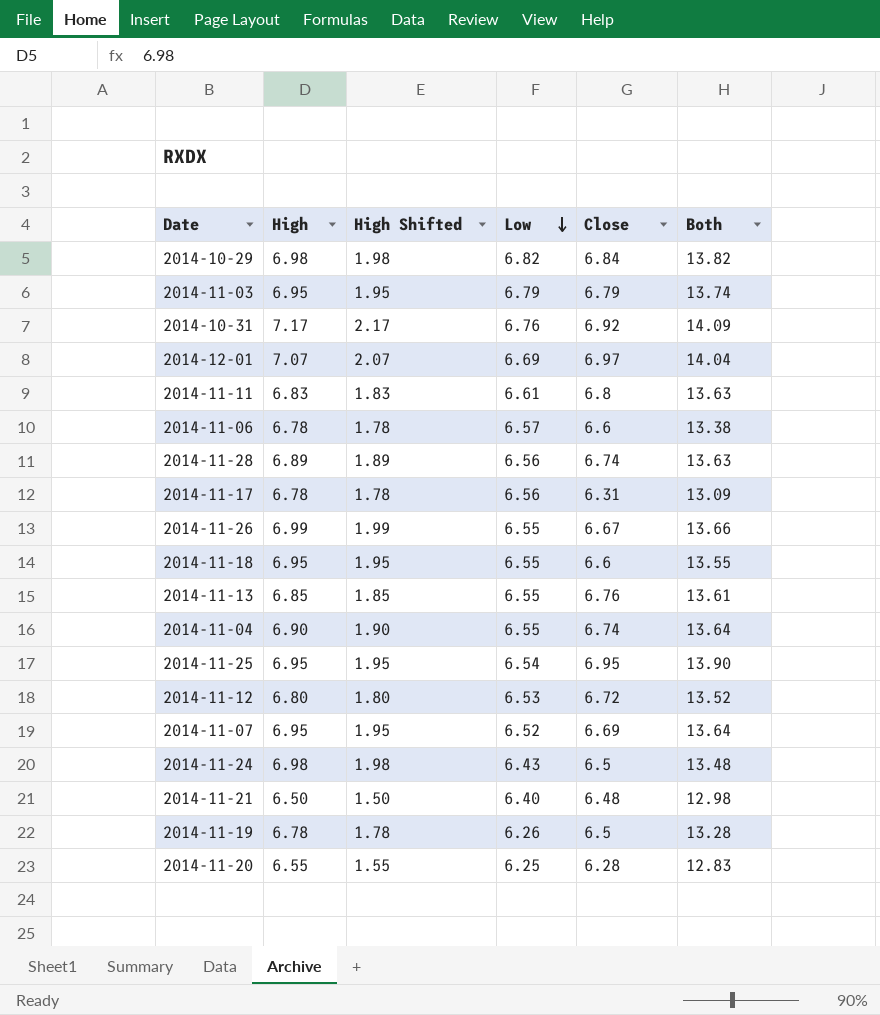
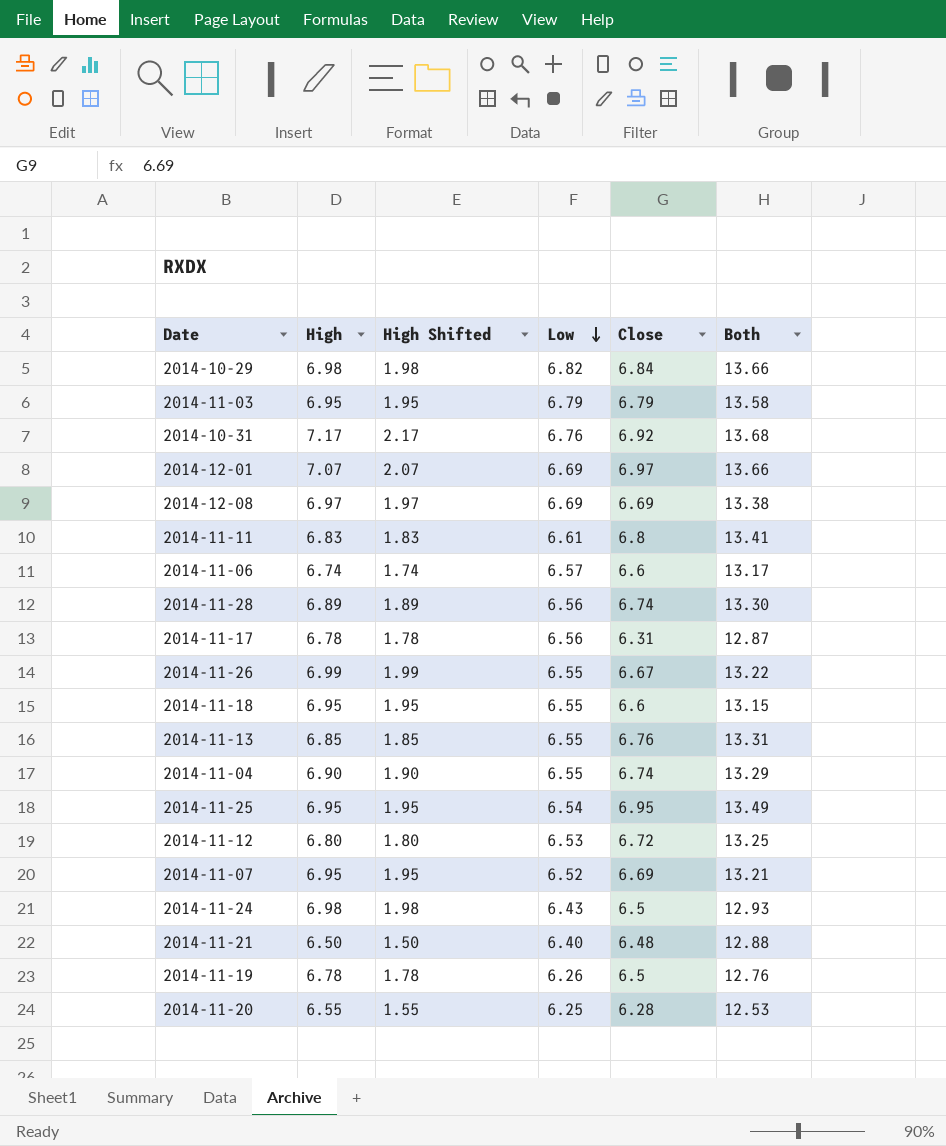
column Both | formula: [High] + [Close] -> [Low] + [Close]
row 2014-12-08: none -> 6.97 | 1.97 | 6.69 | 6.69 | 13.38
2014-11-06 | High: 6.78 -> 6.74
2014-11-06 | High Shifted: 1.78 -> 1.74

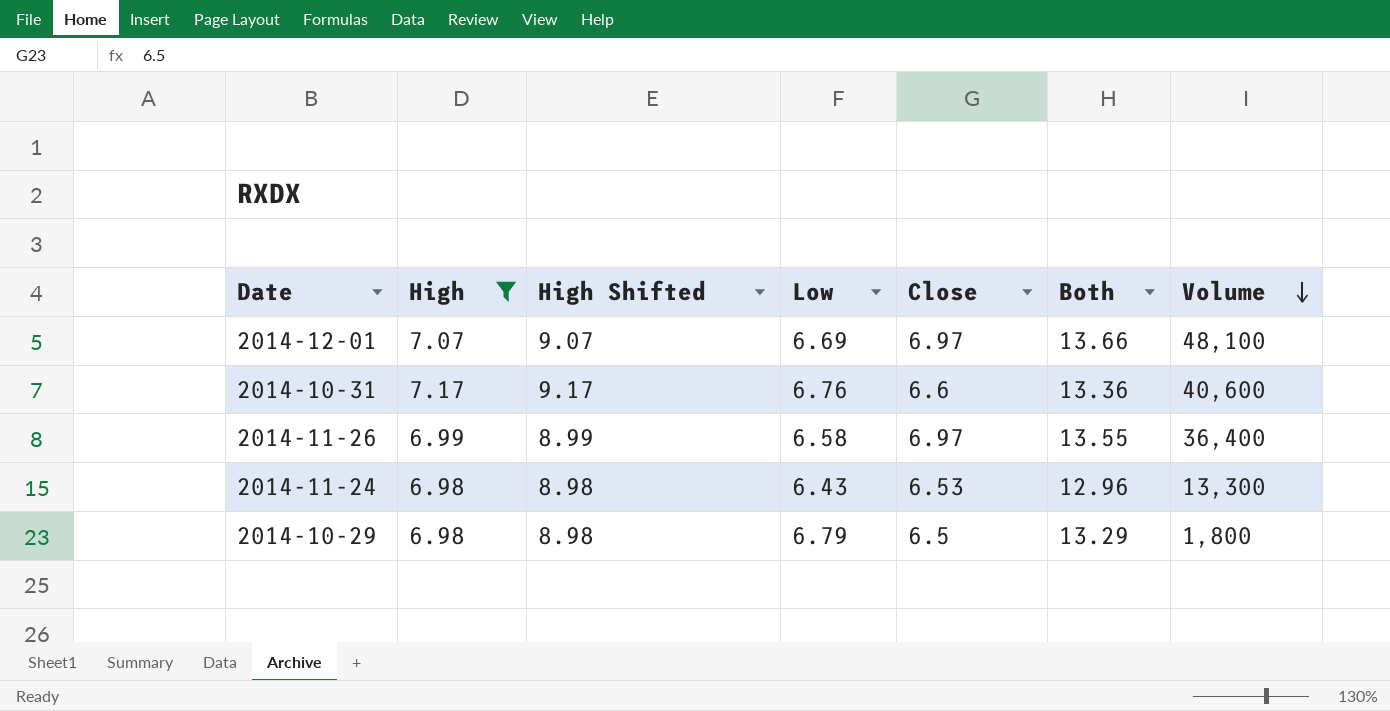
filter: none -> High >= 6.98
row order: Low descending -> Volume descending
column High Shifted | formula: [High] - 5 -> [High] + 2
column Volume | position: none -> 7
2014-10-31 | Close: 6.92 -> 6.6
2014-10-31 | Both: 13.68 -> 13.36
2014-11-26 | Low: 6.55 -> 6.58
2014-11-26 | Close: 6.67 -> 6.97
2014-11-26 | Both: 13.22 -> 13.55
2014-11-24 | Close: 6.5 -> 6.53
2014-11-24 | Both: 12.93 -> 12.96
2014-10-29 | Low: 6.82 -> 6.79
2014-10-29 | Close: 6.84 -> 6.5
2014-10-29 | Both: 13.66 -> 13.29

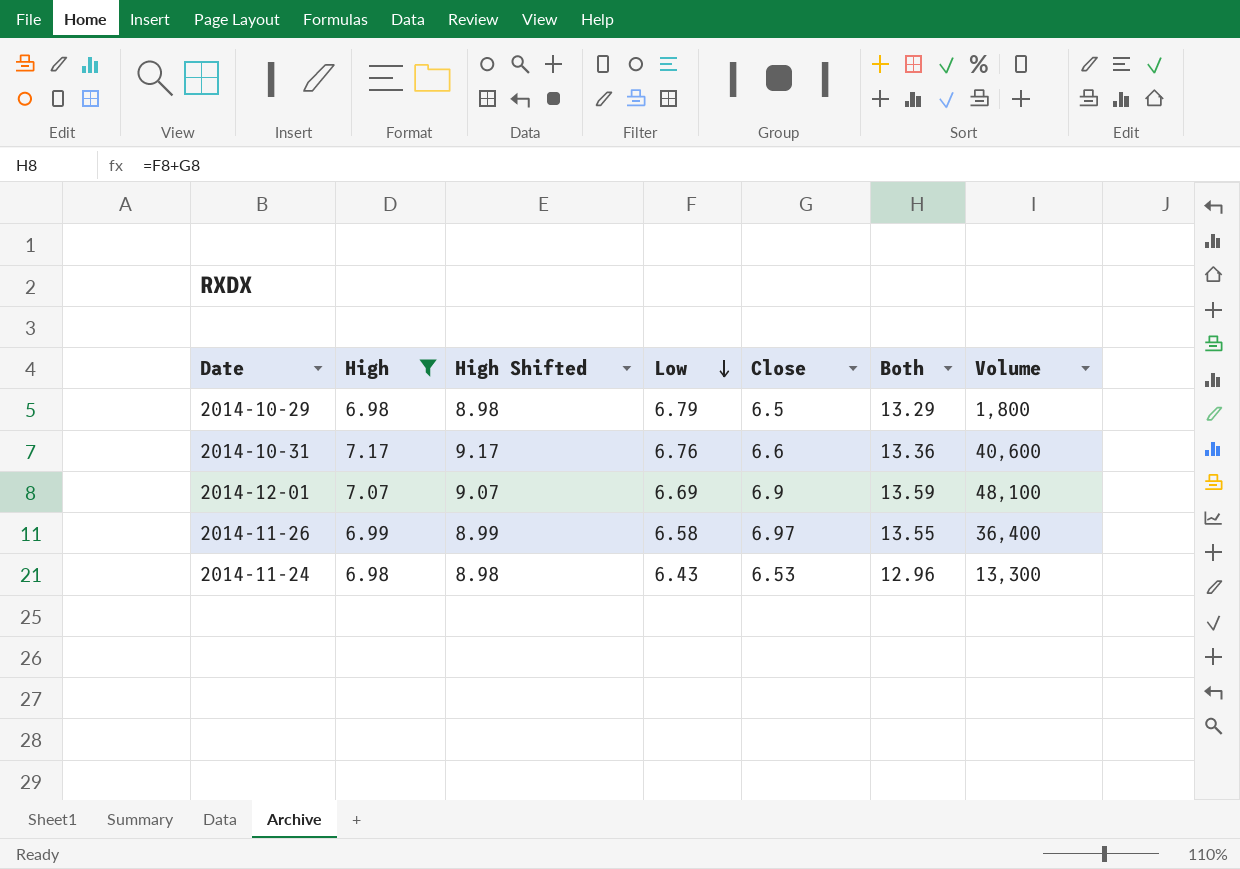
row order: Volume descending -> Low descending
2014-12-01 | Close: 6.97 -> 6.9
2014-12-01 | Both: 13.66 -> 13.59

